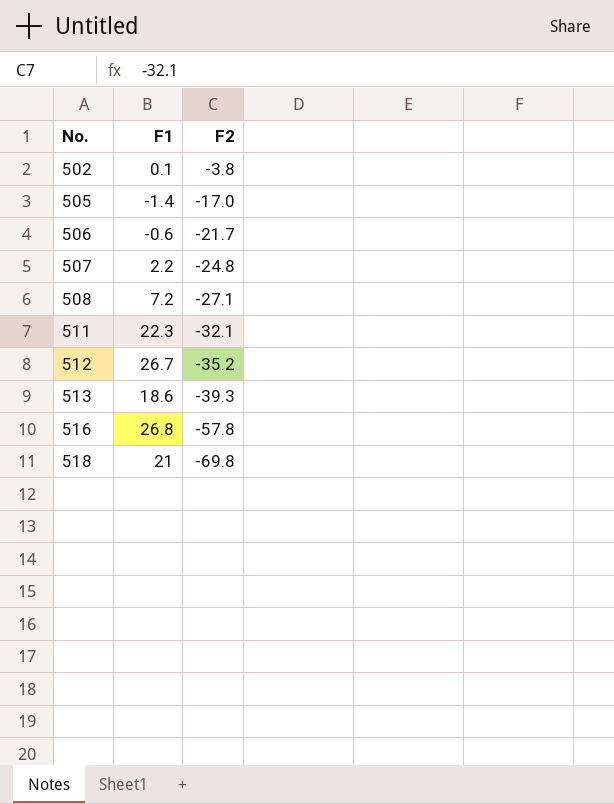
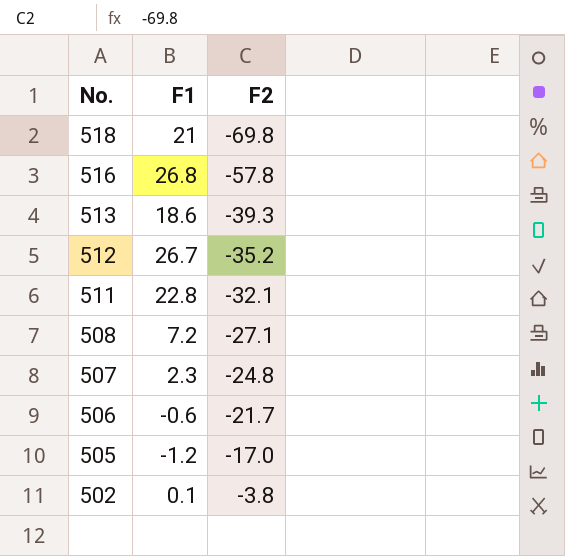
row order: No. ascending -> No. descending
511 | F1: 22.3 -> 22.8
507 | F1: 2.2 -> 2.3
505 | F1: -1.4 -> -1.2

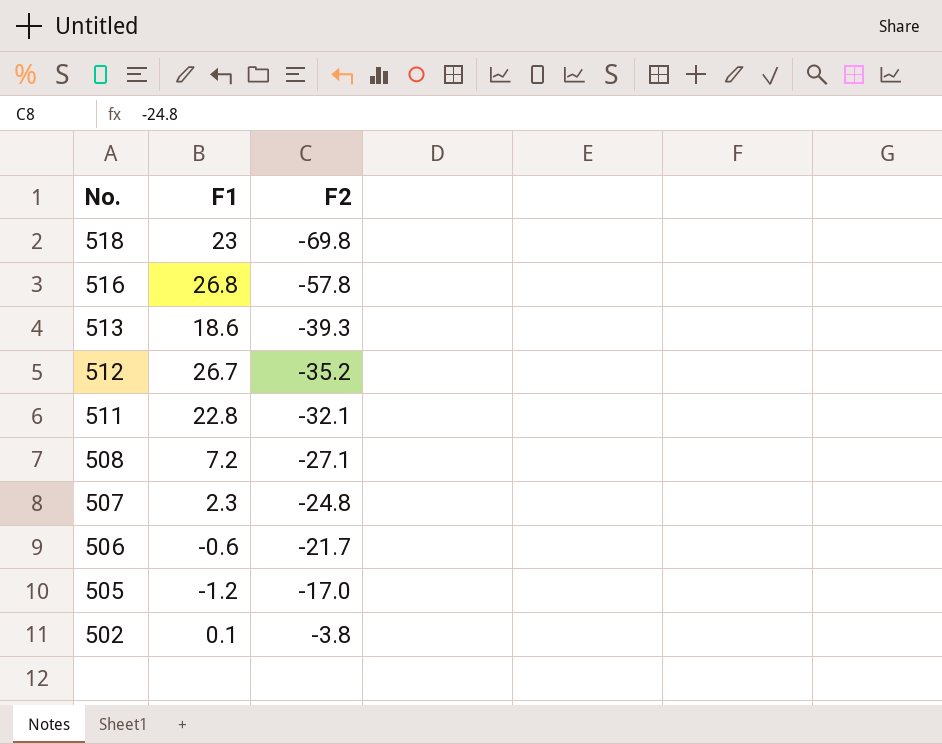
518 | F1: 21 -> 23

